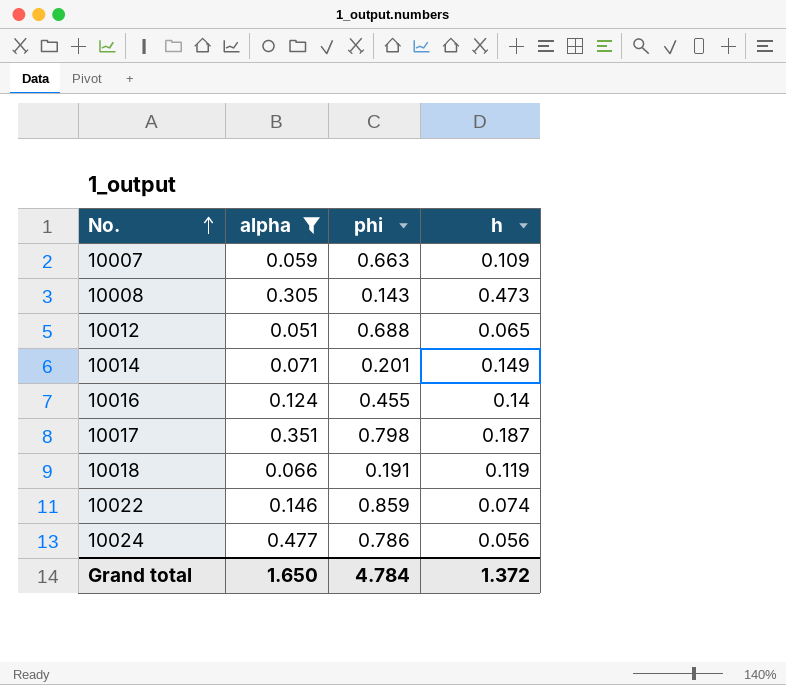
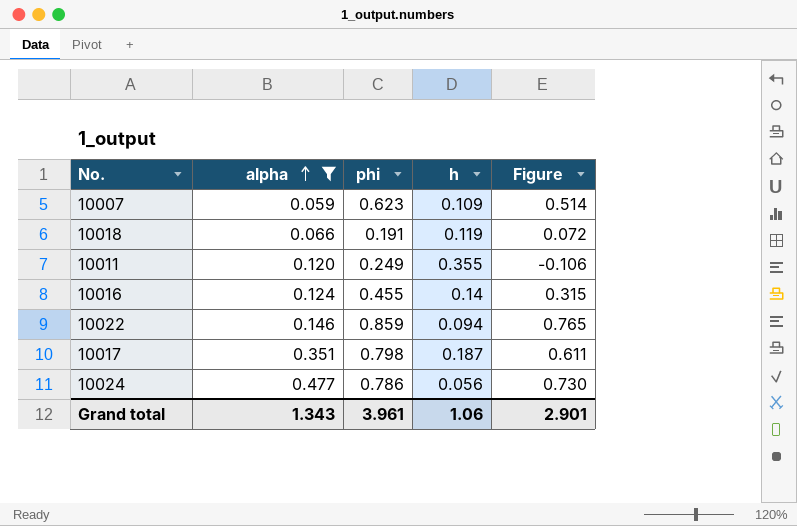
row order: No. ascending -> alpha ascending
column Figure | formula: none -> [phi] - [h]
row 10008: 0.305 | 0.143 | 0.473 -> none
row 10012: 0.051 | 0.688 | 0.065 -> none
row 10014: 0.071 | 0.201 | 0.149 -> none
10007 | phi: 0.663 -> 0.623
row 10011: none -> 0.120 | 0.249 | 0.355 | -0.106
10022 | h: 0.074 -> 0.094
Grand total | alpha: 1.650 -> 1.343
Grand total | phi: 4.784 -> 3.961
Grand total | h: 1.372 -> 1.06

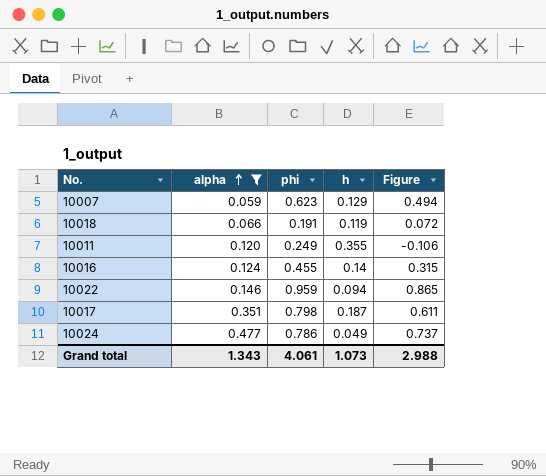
10007 | h: 0.109 -> 0.129
10007 | Figure: 0.514 -> 0.494
10022 | phi: 0.859 -> 0.959
10022 | Figure: 0.765 -> 0.865
10024 | h: 0.056 -> 0.049
10024 | Figure: 0.730 -> 0.737
Grand total | phi: 3.961 -> 4.061
Grand total | h: 1.06 -> 1.073
Grand total | Figure: 2.901 -> 2.988

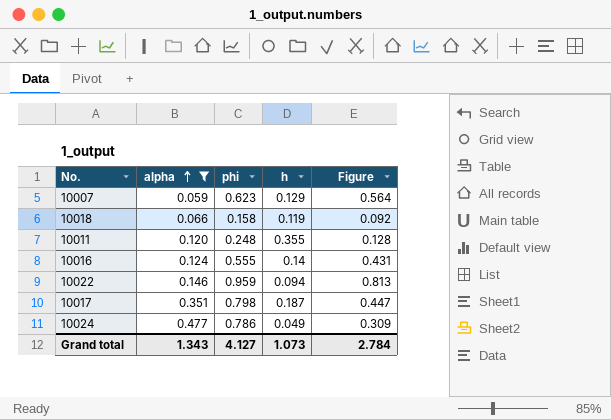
column Figure | formula: [phi] - [h] -> [phi] - [alpha]
10018 | phi: 0.191 -> 0.158
10011 | phi: 0.249 -> 0.248
10016 | phi: 0.455 -> 0.555
Grand total | phi: 4.061 -> 4.127
Grand total | Figure: 2.988 -> 2.784

